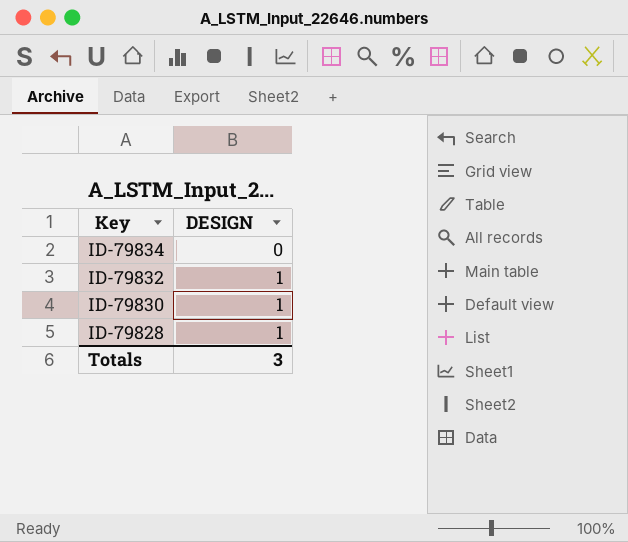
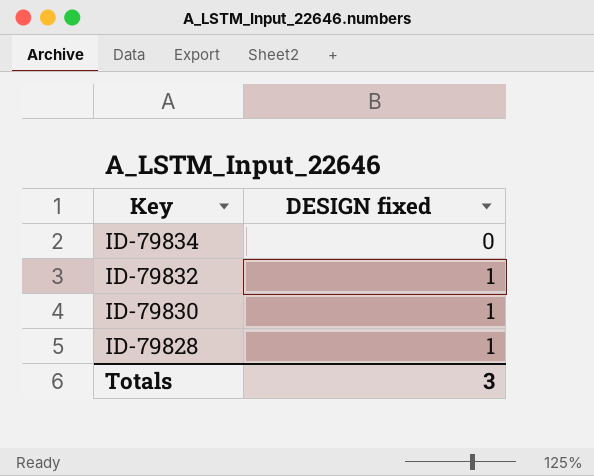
column name: DESIGN -> DESIGN fixed

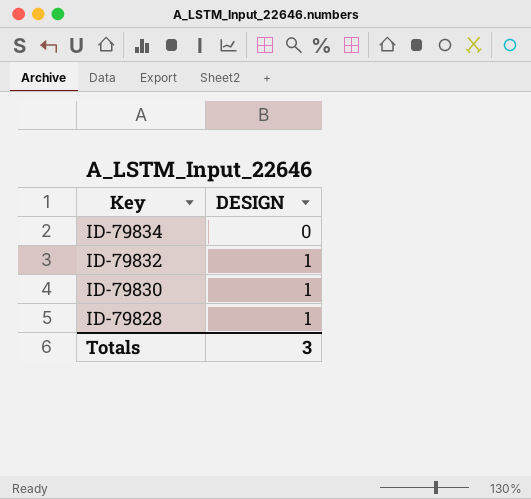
column name: DESIGN fixed -> DESIGN

